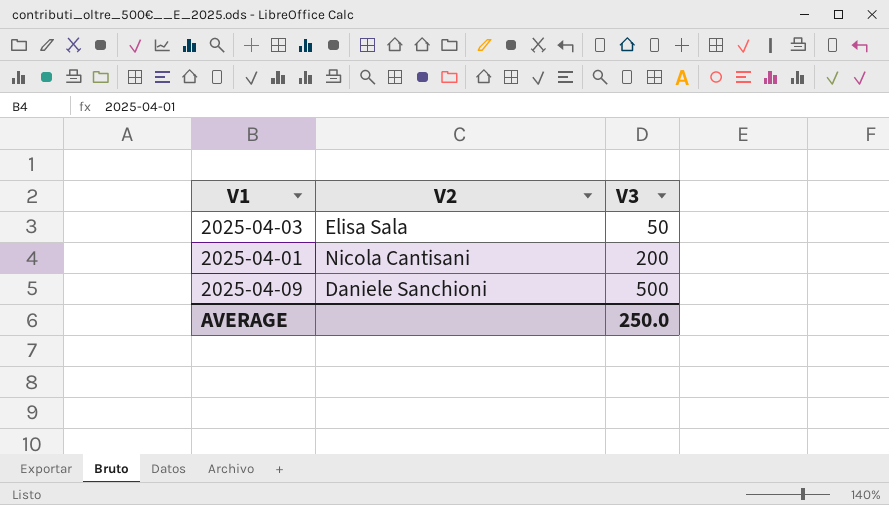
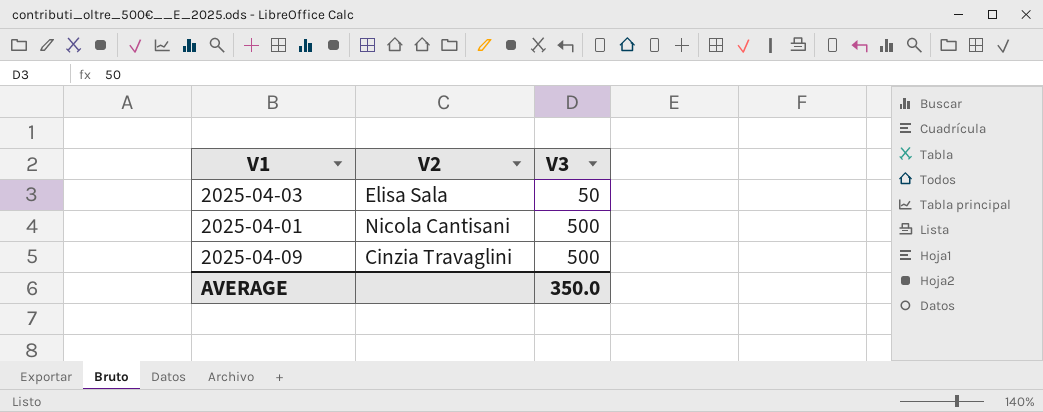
2025-04-01 | V3: 200 -> 500
2025-04-09 | V2: Daniele Sanchioni -> Cinzia Travaglini
AVERAGE | V3: 250.0 -> 350.0

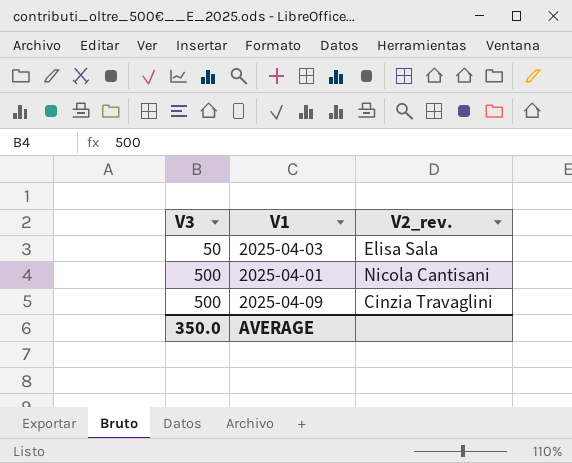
column V3 | position: 3 -> 1
column name: V2 -> V2_rev.

